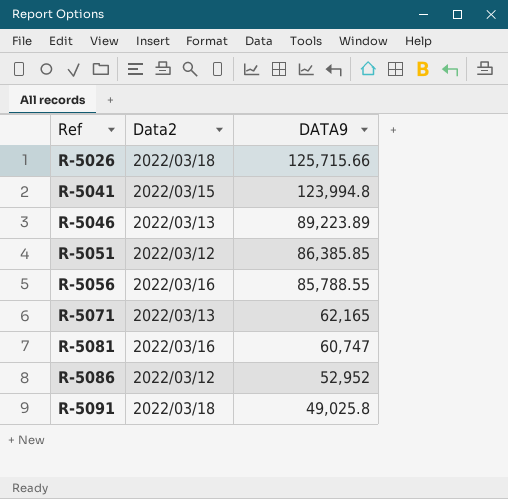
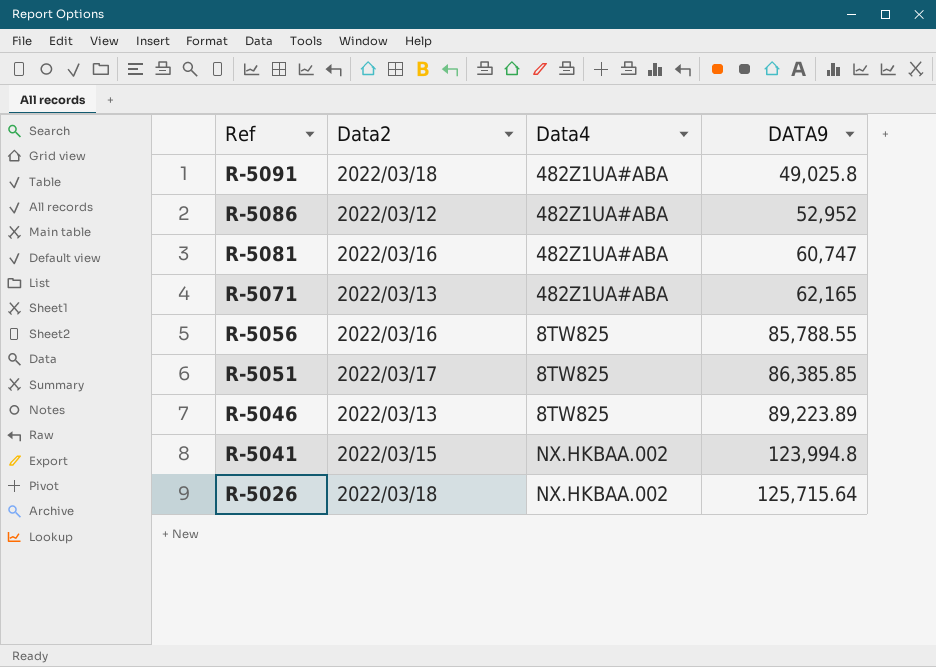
row order: Ref ascending -> Ref descending
column Data4 | position: none -> 3
R-5051 | Data2: 2022/03/12 -> 2022/03/17
R-5026 | DATA9: 125,715.66 -> 125,715.64

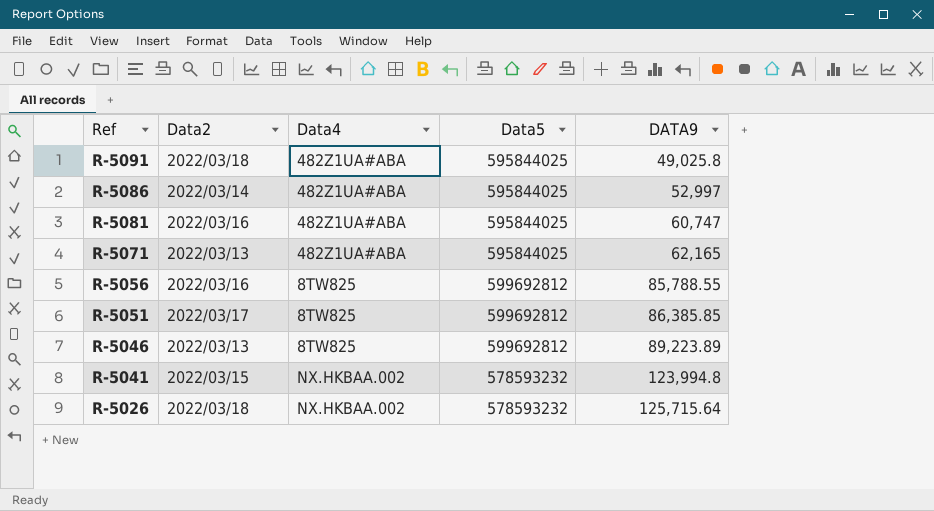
column Data5 | position: none -> 4
R-5086 | Data2: 2022/03/12 -> 2022/03/14
R-5086 | DATA9: 52,952 -> 52,997

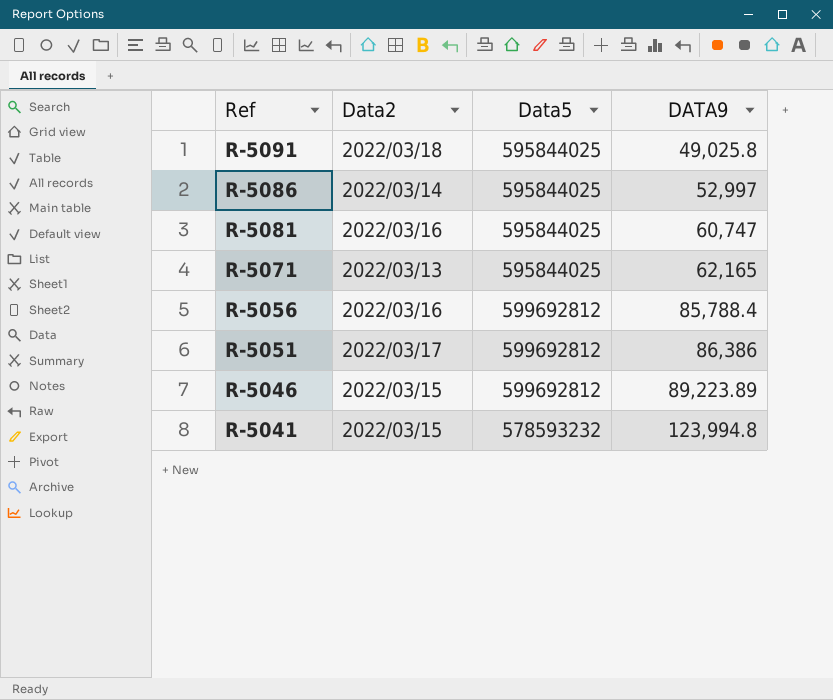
column Data4 | position: 3 -> none
row R-5026: 2022/03/18 | NX.HKBAA.002 | 578593232 | 125,715.64 -> none
R-5056 | DATA9: 85,788.55 -> 85,788.4
R-5051 | DATA9: 86,385.85 -> 86,386
R-5046 | Data2: 2022/03/13 -> 2022/03/15

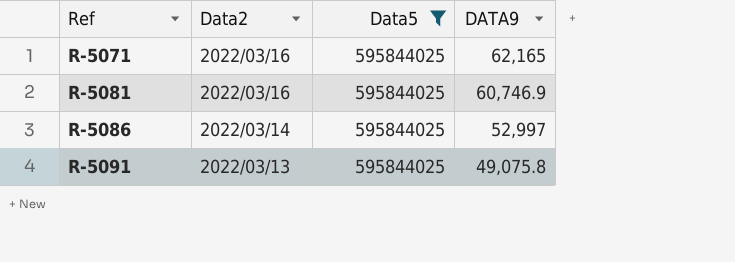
filter: none -> Data5 = 595844025
row order: Ref descending -> Ref ascending
R-5071 | Data2: 2022/03/13 -> 2022/03/16
R-5081 | DATA9: 60,747 -> 60,746.9
R-5091 | Data2: 2022/03/18 -> 2022/03/13
R-5091 | DATA9: 49,025.8 -> 49,075.8

